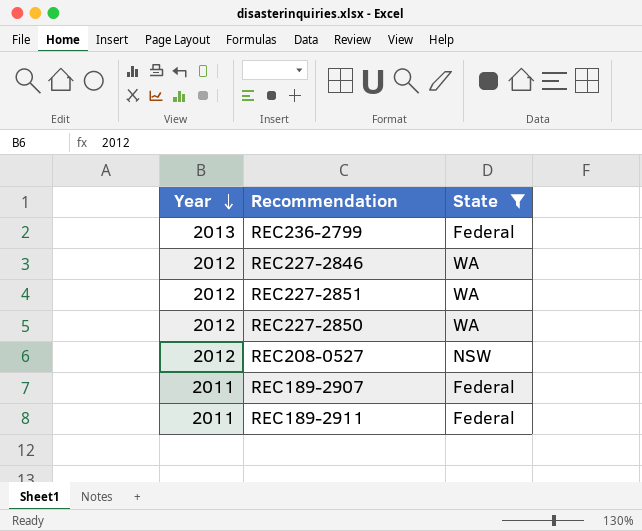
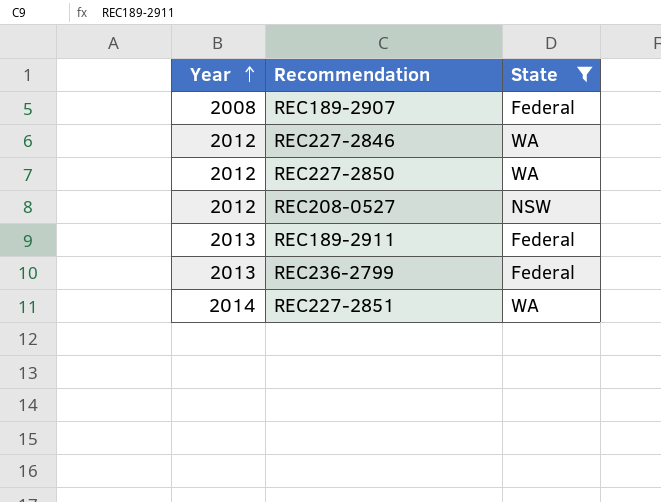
row order: Year descending -> Year ascending
REC189-2907 | Year: 2011 -> 2008
REC189-2911 | Year: 2011 -> 2013
REC227-2851 | Year: 2012 -> 2014

